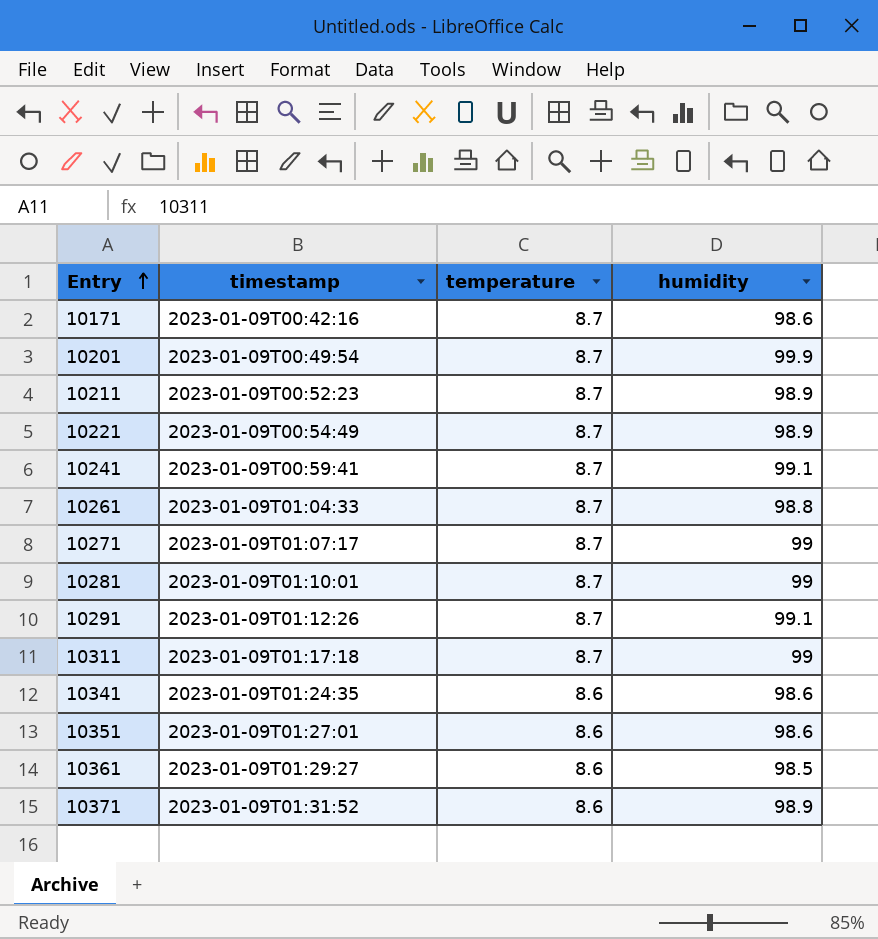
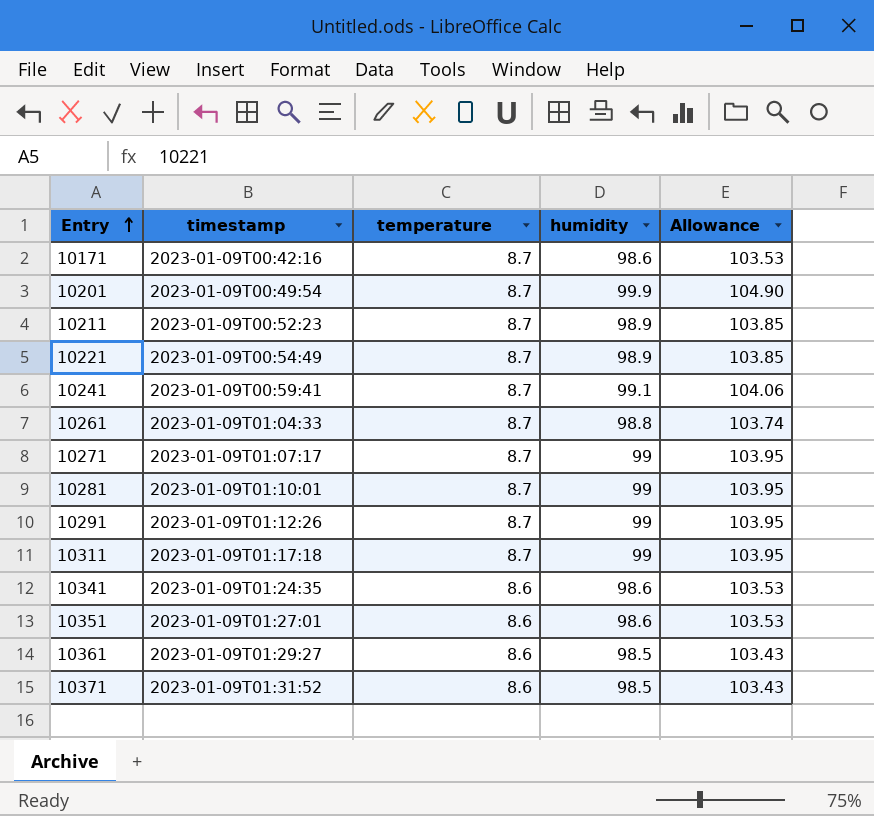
column Allowance | formula: none -> [humidity] * 1.05
10291 | humidity: 99.1 -> 99
10371 | humidity: 98.9 -> 98.5

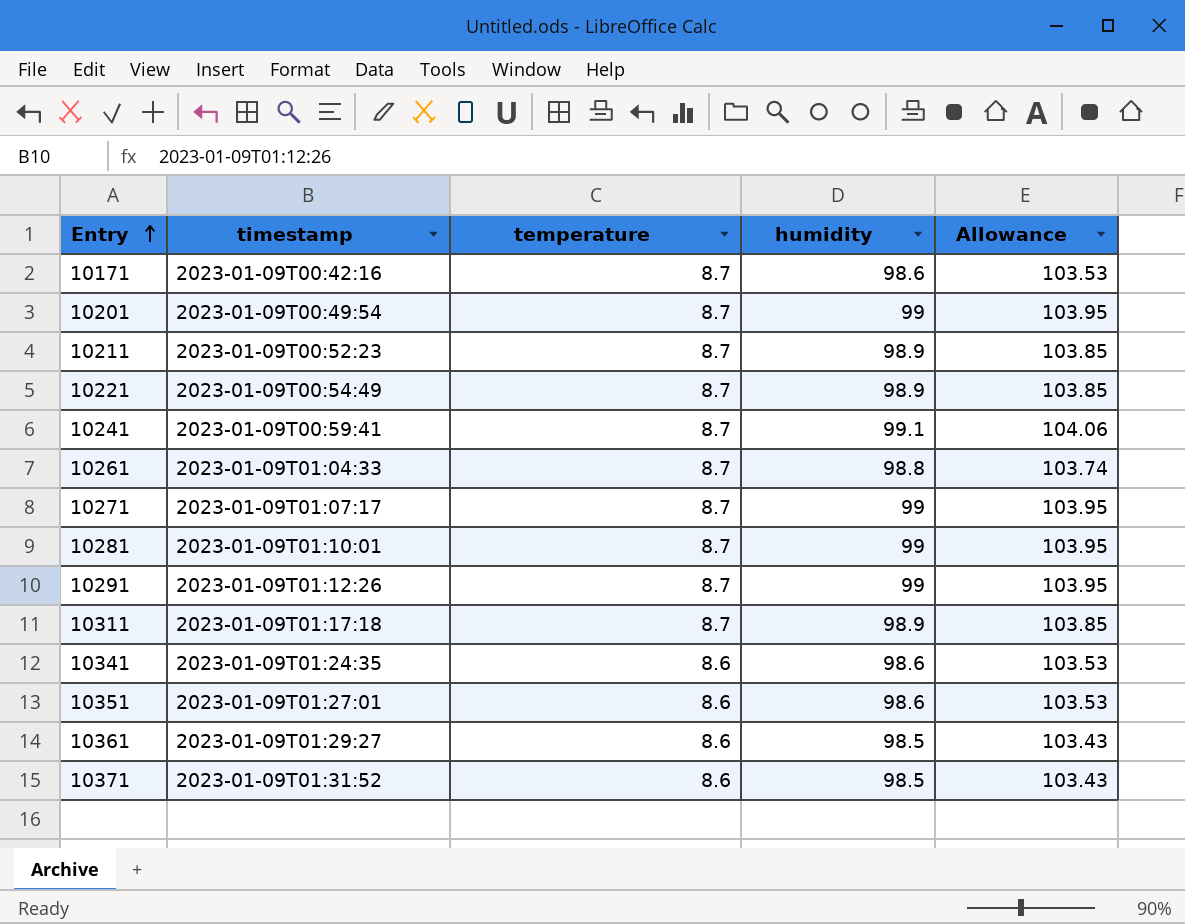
10201 | humidity: 99.9 -> 99
10201 | Allowance: 104.90 -> 103.95
10311 | humidity: 99 -> 98.9
10311 | Allowance: 103.95 -> 103.85

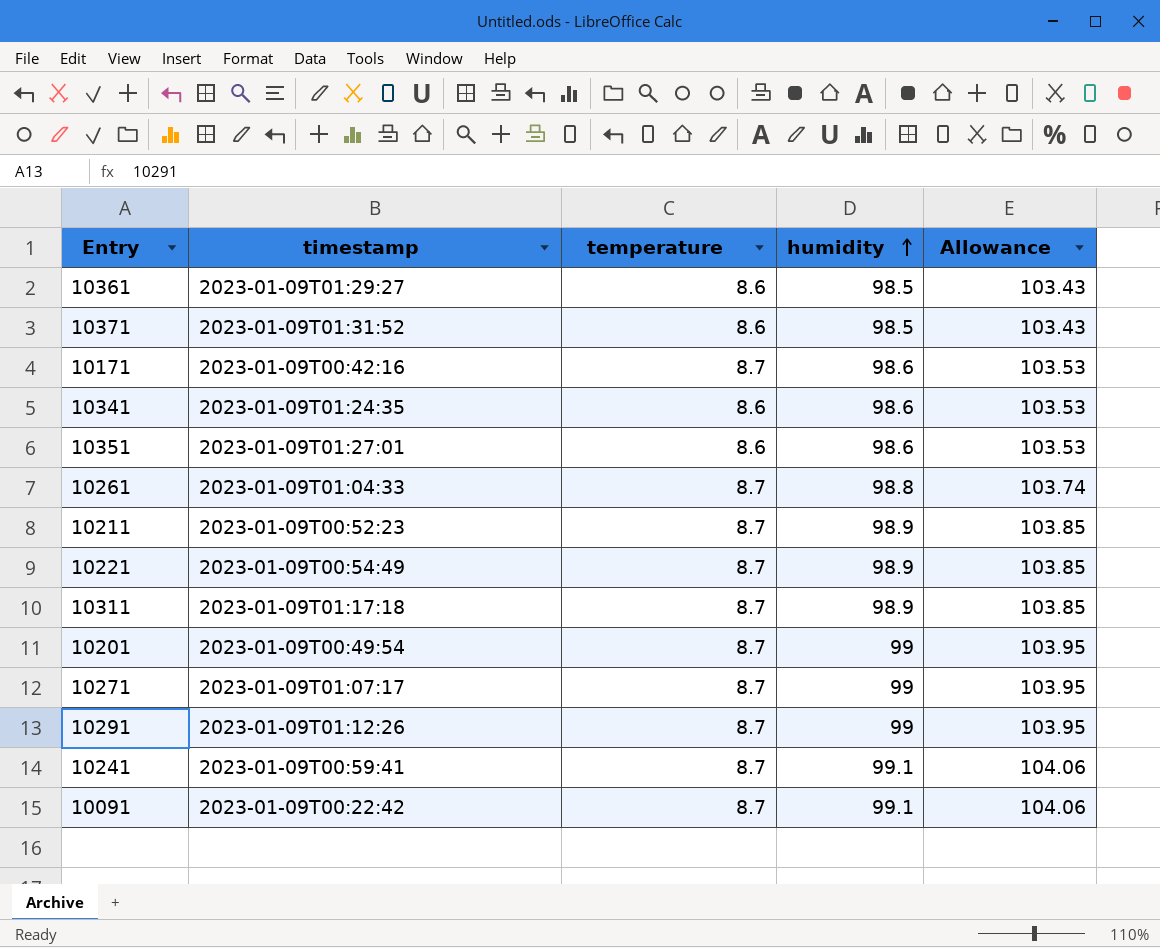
row order: Entry ascending -> humidity ascending
row 10281: 2023-01-09T01:10:01 | 8.7 | 99 | 103.95 -> none
row 10091: none -> 2023-01-09T00:22:42 | 8.7 | 99.1 | 104.06

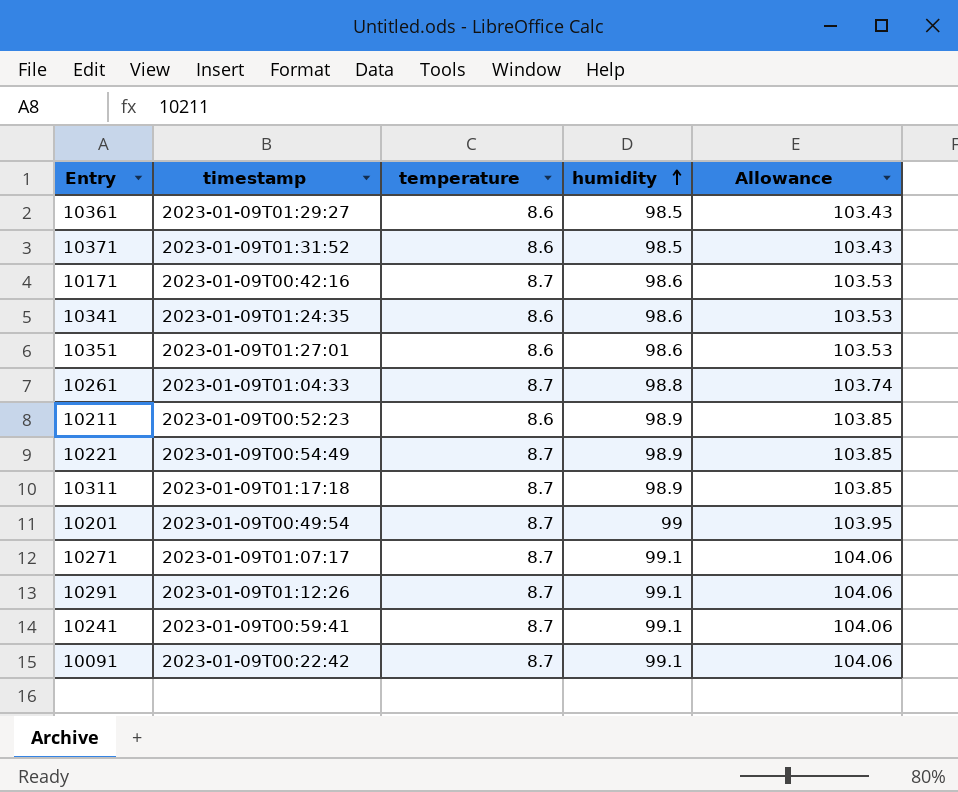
10211 | temperature: 8.7 -> 8.6
10271 | humidity: 99 -> 99.1
10271 | Allowance: 103.95 -> 104.06
10291 | humidity: 99 -> 99.1
10291 | Allowance: 103.95 -> 104.06

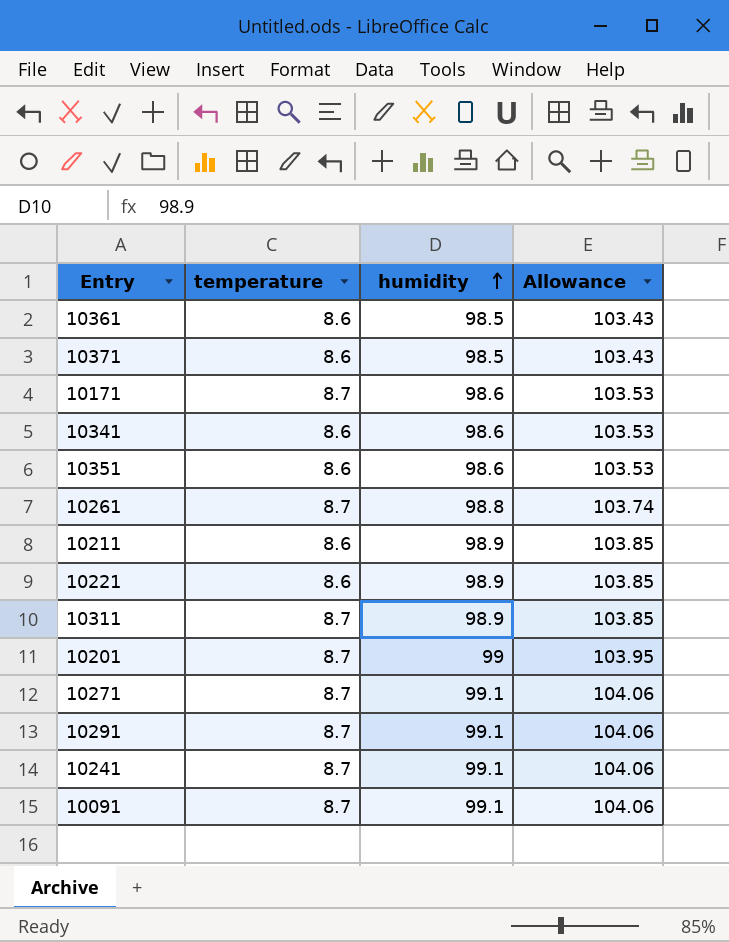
column timestamp | position: 2 -> none
10221 | temperature: 8.7 -> 8.6

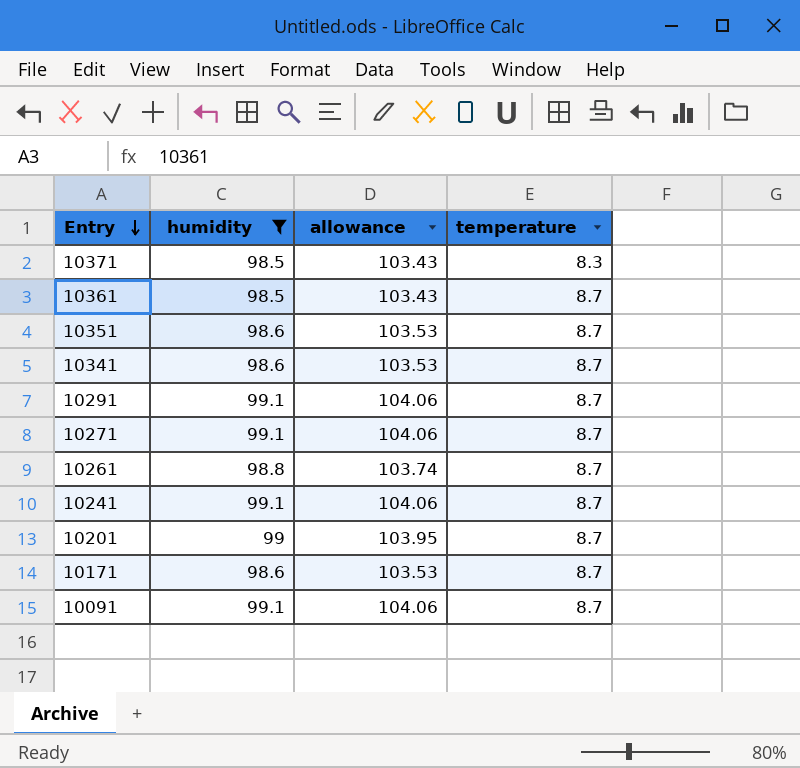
filter: none -> humidity != 98.9
row order: humidity ascending -> Entry descending
column name: Allowance -> allowance
column temperature | position: 2 -> 4
10371 | temperature: 8.6 -> 8.3
10361 | temperature: 8.6 -> 8.7
10351 | temperature: 8.6 -> 8.7
10341 | temperature: 8.6 -> 8.7

